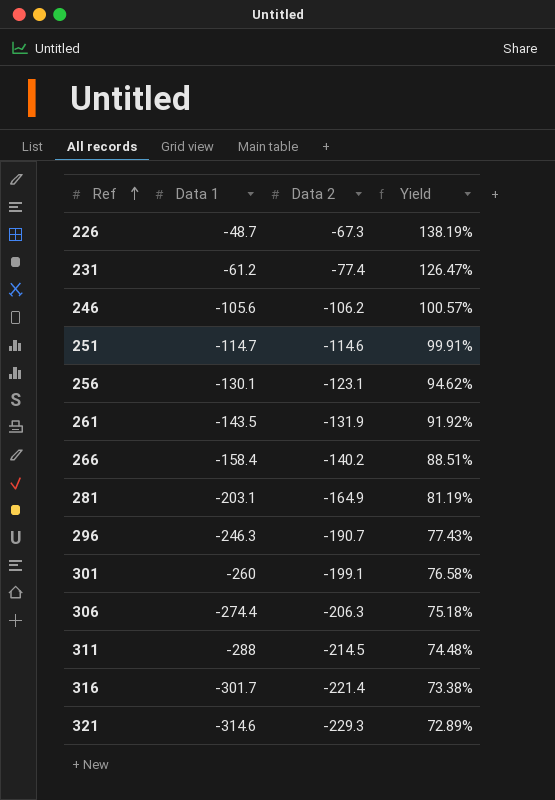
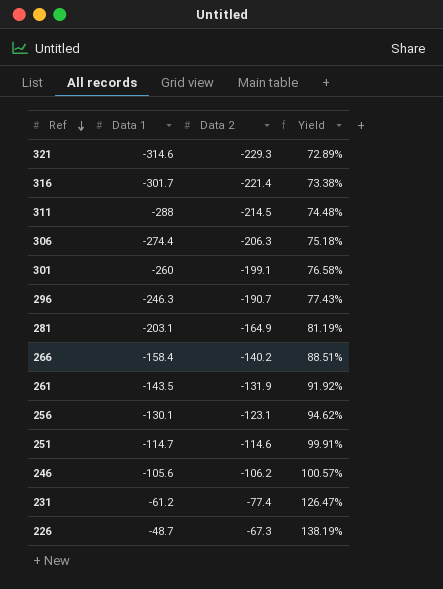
row order: Ref ascending -> Ref descending

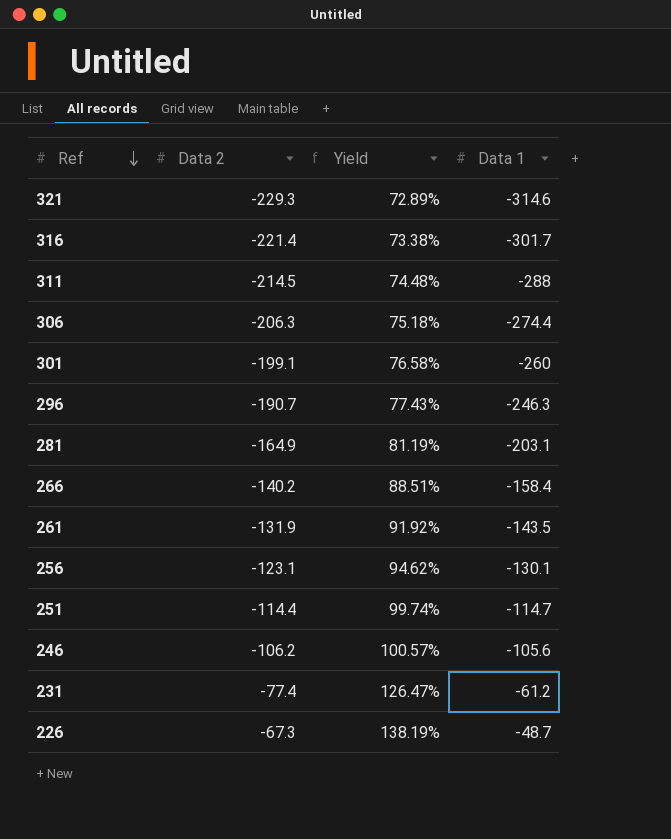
column Data 1 | position: 2 -> 4
251 | Data 2: -114.6 -> -114.4
251 | Yield: 99.91% -> 99.74%

